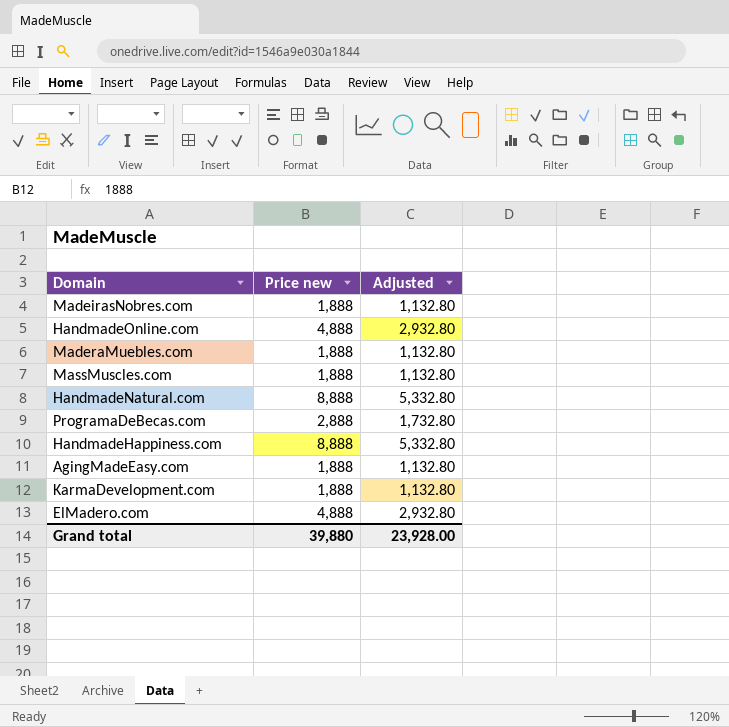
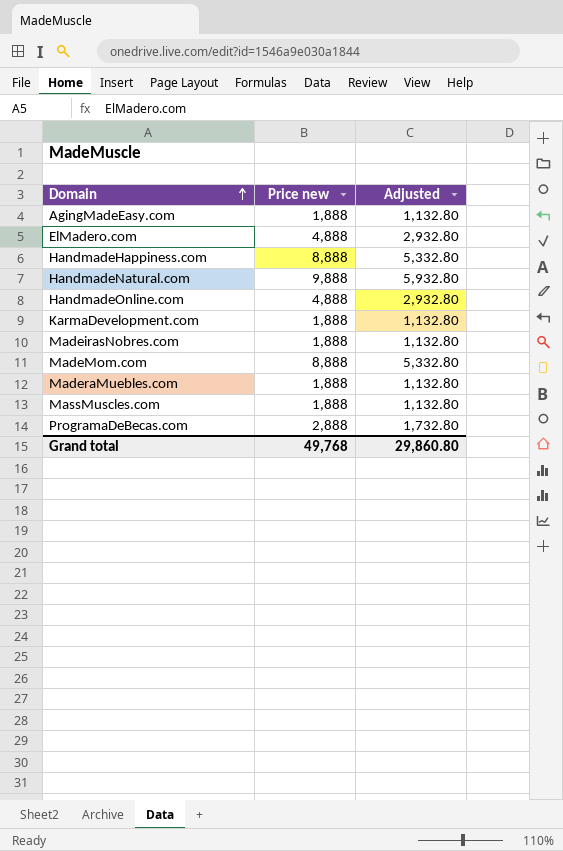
row order: none -> Domain ascending
HandmadeNatural.com | Price new: 8,888 -> 9,888
HandmadeNatural.com | Adjusted: 5,332.80 -> 5,932.80
row MadeMom.com: none -> 8,888 | 5,332.80
Grand total | Price new: 39,880 -> 49,768
Grand total | Adjusted: 23,928.00 -> 29,860.80

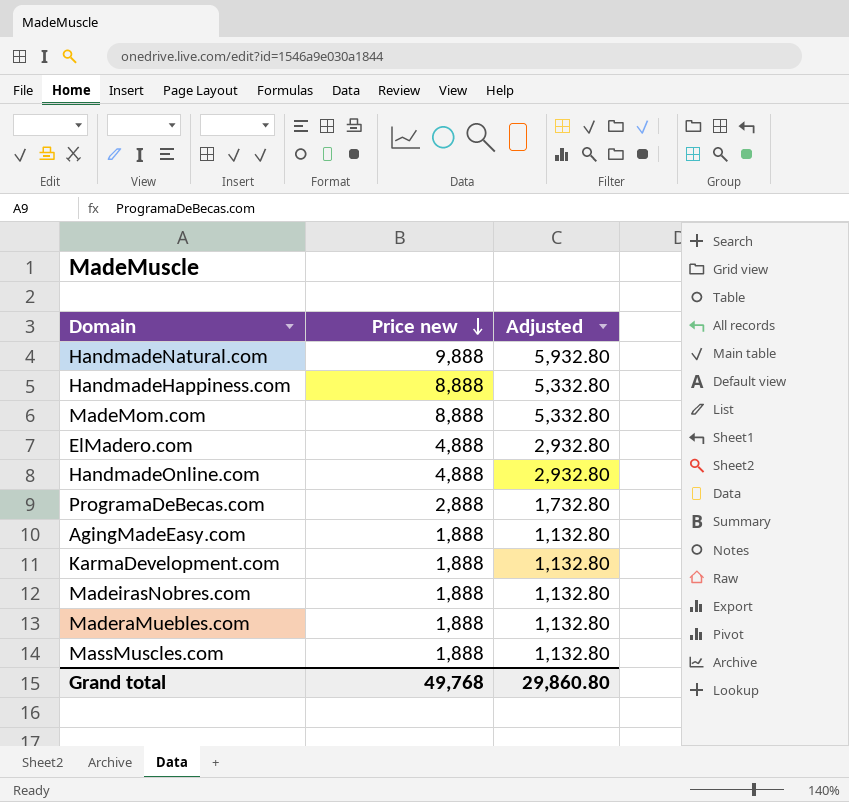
row order: Domain ascending -> Price new descending

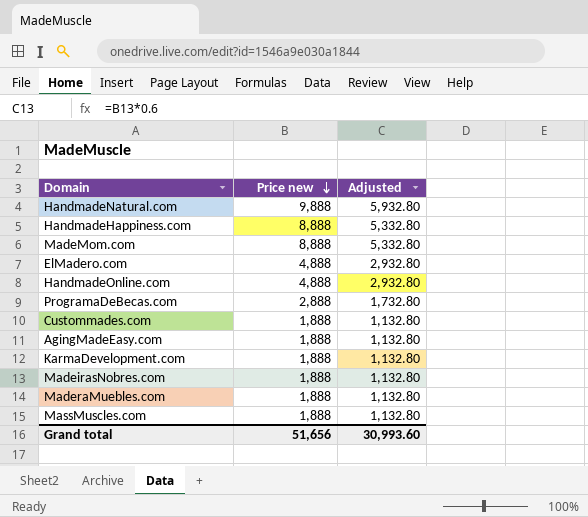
row Custommades.com: none -> 1,888 | 1,132.80
Grand total | Price new: 49,768 -> 51,656
Grand total | Adjusted: 29,860.80 -> 30,993.60

